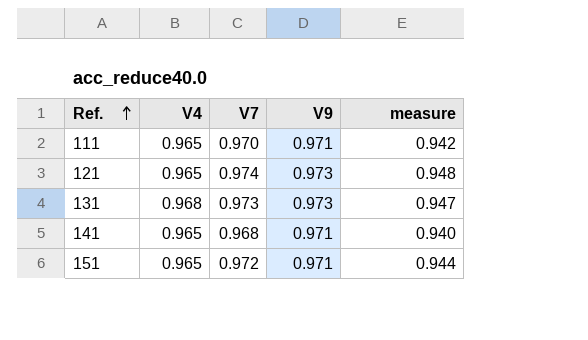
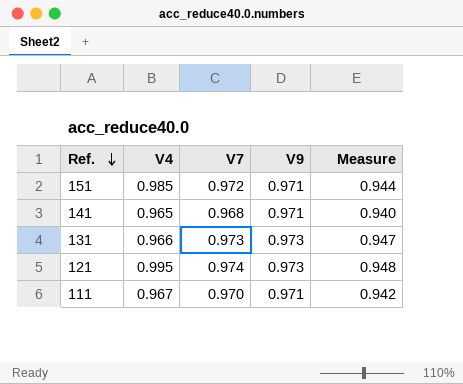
row order: Ref. ascending -> Ref. descending
column name: measure -> Measure
151 | V4: 0.965 -> 0.985
131 | V4: 0.968 -> 0.966
121 | V4: 0.965 -> 0.995
111 | V4: 0.965 -> 0.967

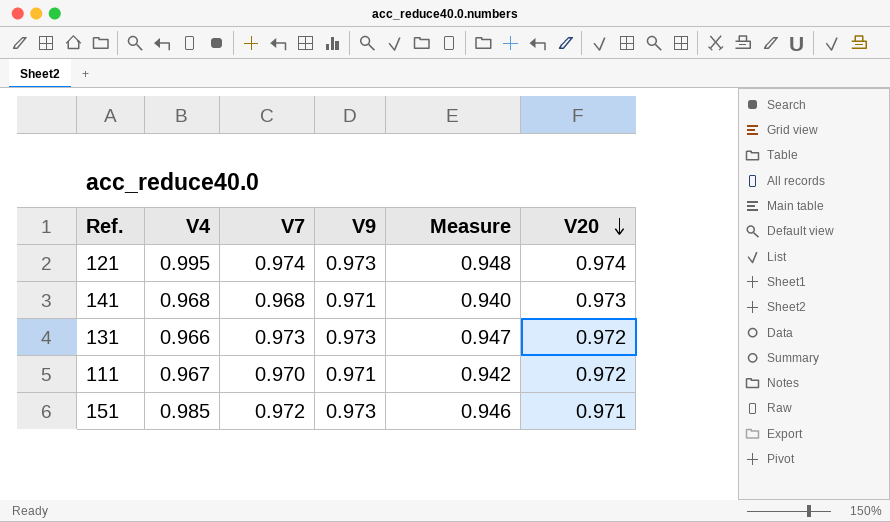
row order: Ref. descending -> V20 descending
column V20 | position: none -> 6
141 | V4: 0.965 -> 0.968
151 | V9: 0.971 -> 0.973
151 | Measure: 0.944 -> 0.946

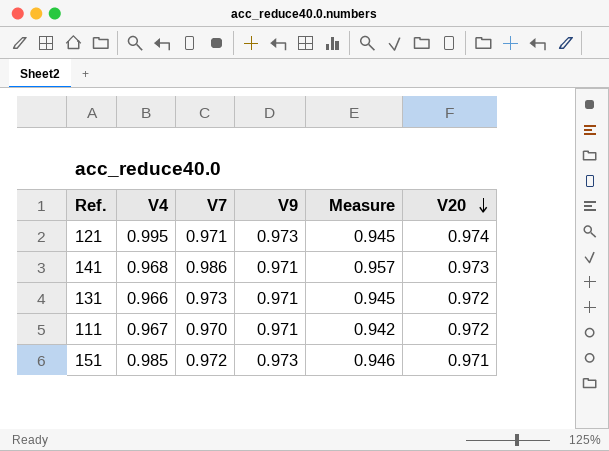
121 | V7: 0.974 -> 0.971
121 | Measure: 0.948 -> 0.945
141 | V7: 0.968 -> 0.986
141 | Measure: 0.940 -> 0.957
131 | V9: 0.973 -> 0.971
131 | Measure: 0.947 -> 0.945

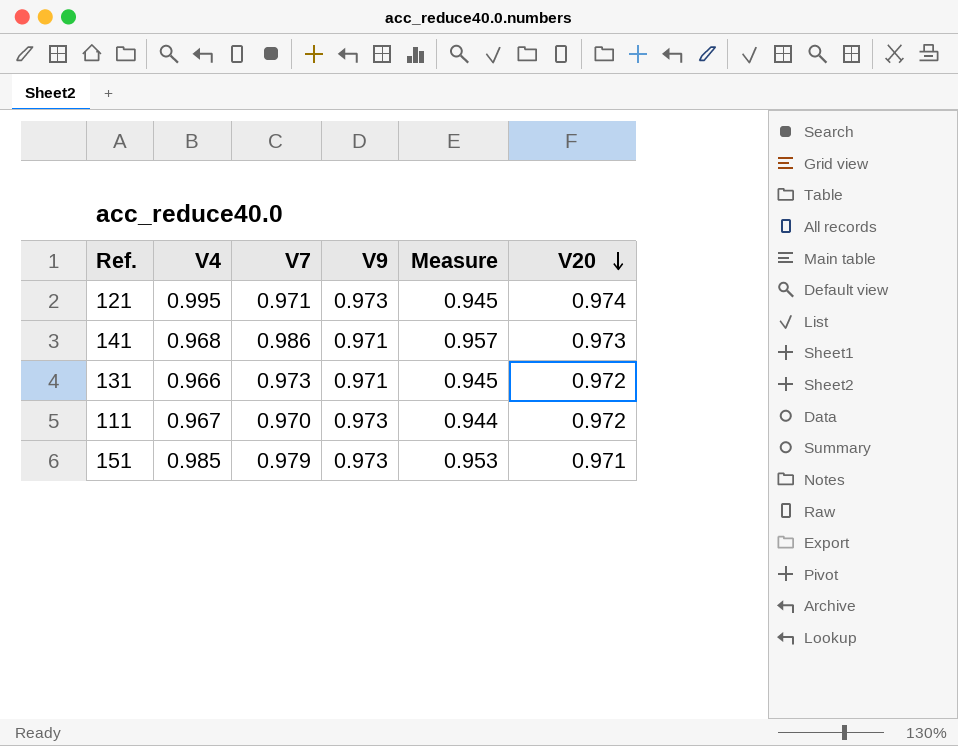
111 | V9: 0.971 -> 0.973
111 | Measure: 0.942 -> 0.944
151 | V7: 0.972 -> 0.979
151 | Measure: 0.946 -> 0.953

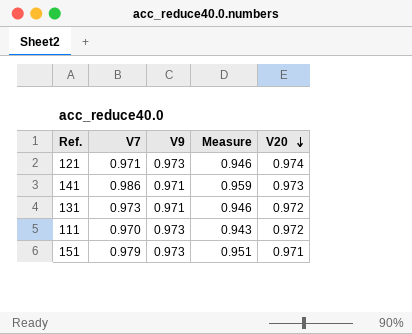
column V4 | position: 2 -> none
column Measure | formula: [V7] * [V9] -> [V7] * [V20]

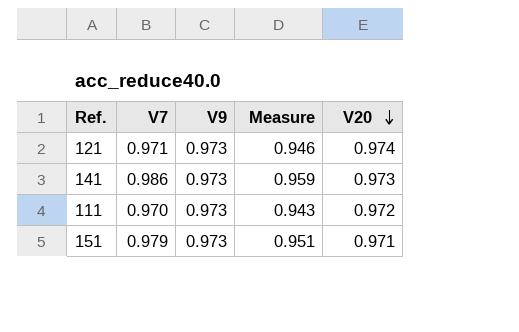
row 131: 0.973 | 0.971 | 0.946 | 0.972 -> none
141 | V9: 0.971 -> 0.973

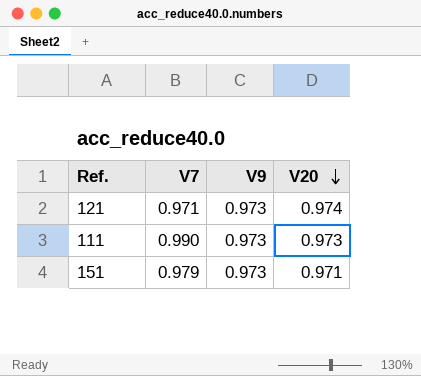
column Measure | formula: [V7] * [V20] -> none
row 141: 0.986 | 0.973 | 0.959 | 0.973 -> none
111 | V7: 0.970 -> 0.990
111 | V20: 0.972 -> 0.973

